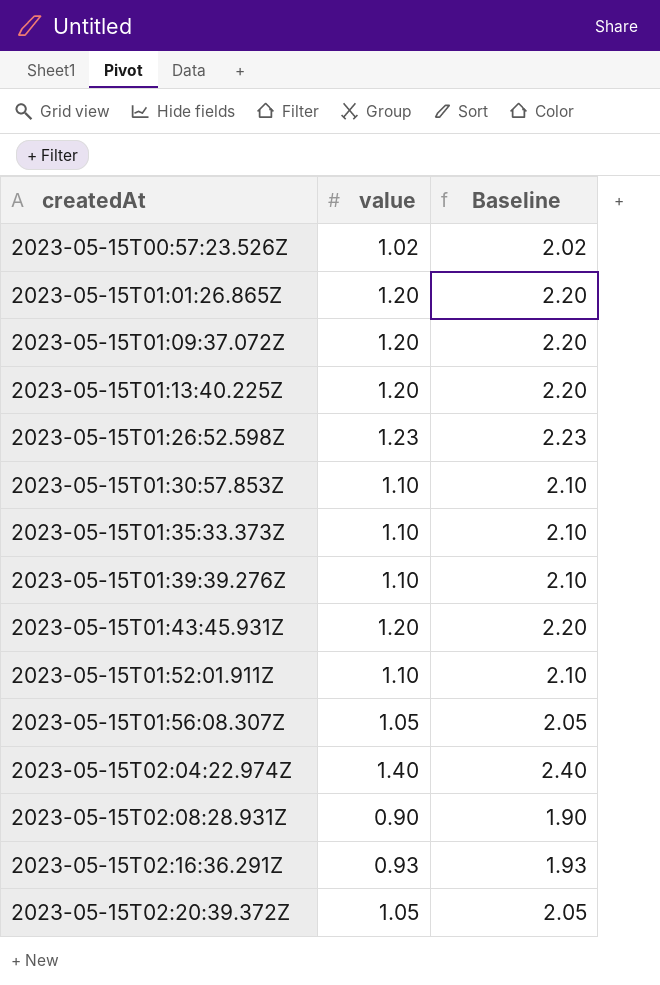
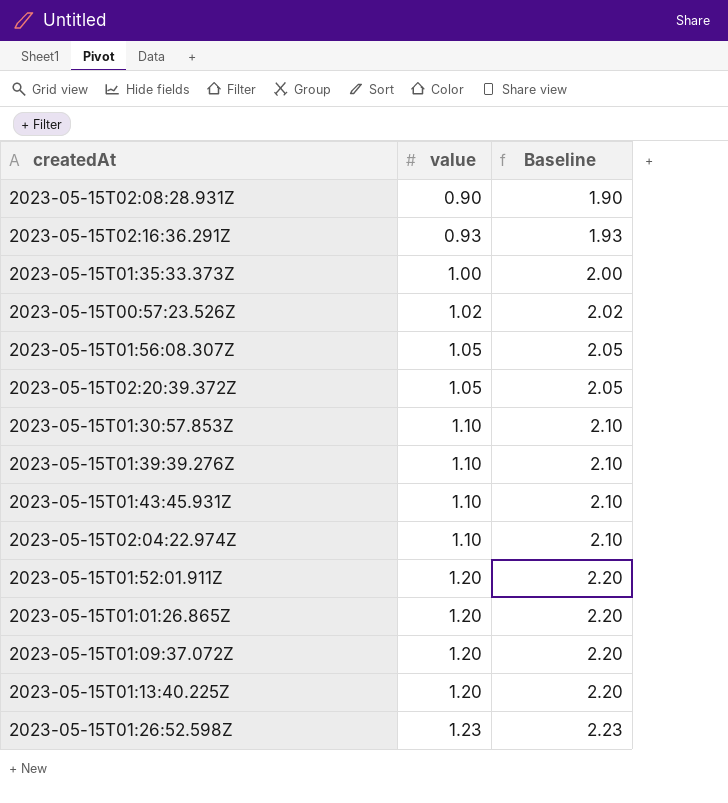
row order: createdAt ascending -> value ascending
2023-05-15T01:35:33.373Z | value: 1.10 -> 1.00
2023-05-15T01:35:33.373Z | Baseline: 2.10 -> 2.00
2023-05-15T01:43:45.931Z | value: 1.20 -> 1.10
2023-05-15T01:43:45.931Z | Baseline: 2.20 -> 2.10
2023-05-15T02:04:22.974Z | value: 1.40 -> 1.10
2023-05-15T02:04:22.974Z | Baseline: 2.40 -> 2.10
2023-05-15T01:52:01.911Z | value: 1.10 -> 1.20
2023-05-15T01:52:01.911Z | Baseline: 2.10 -> 2.20

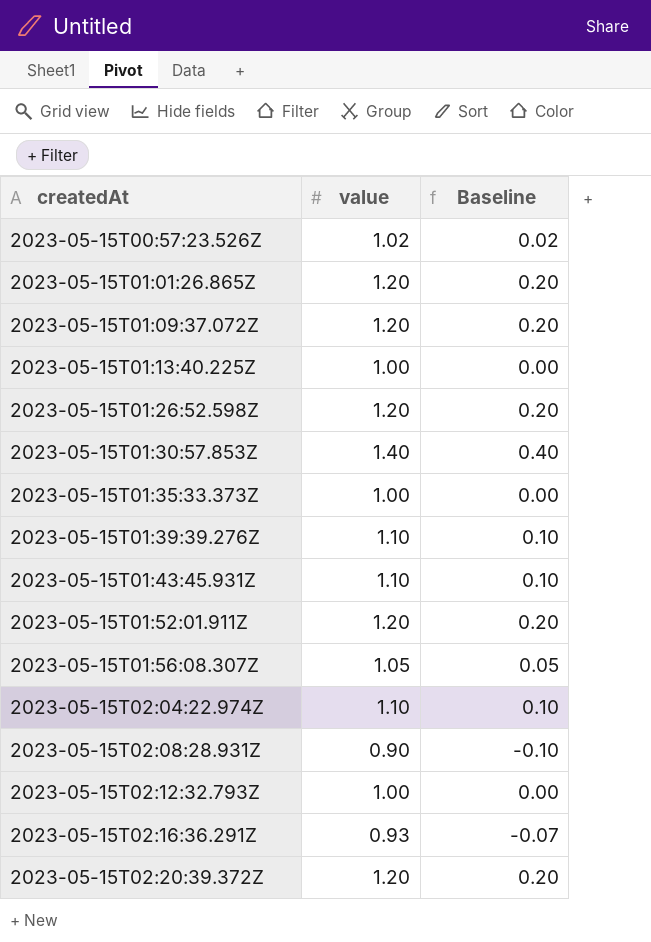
row order: value ascending -> createdAt ascending
column Baseline | formula: [value] + 1 -> [value] - 1
2023-05-15T01:13:40.225Z | value: 1.20 -> 1.00
2023-05-15T01:26:52.598Z | value: 1.23 -> 1.20
2023-05-15T01:30:57.853Z | value: 1.10 -> 1.40
row 2023-05-15T02:12:32.793Z: none -> 1.00 | 0.00
2023-05-15T02:20:39.372Z | value: 1.05 -> 1.20

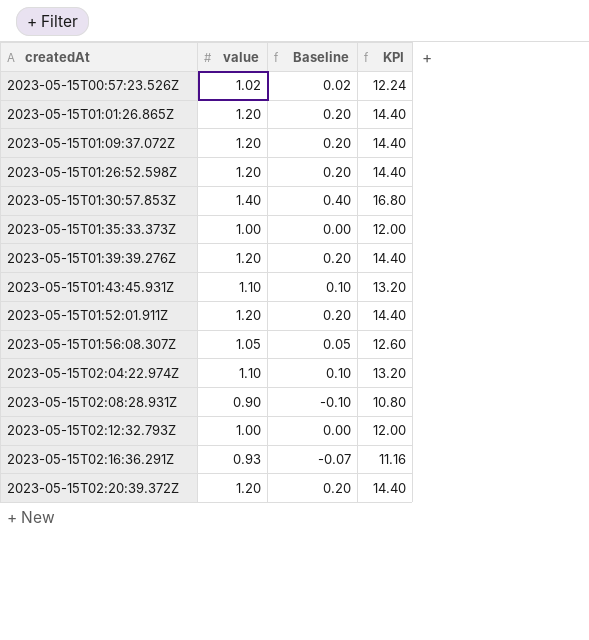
column KPI | formula: none -> [value] * 12
row 2023-05-15T01:13:40.225Z: 1.00 | 0.00 -> none
2023-05-15T01:39:39.276Z | value: 1.10 -> 1.20
2023-05-15T01:39:39.276Z | Baseline: 0.10 -> 0.20

